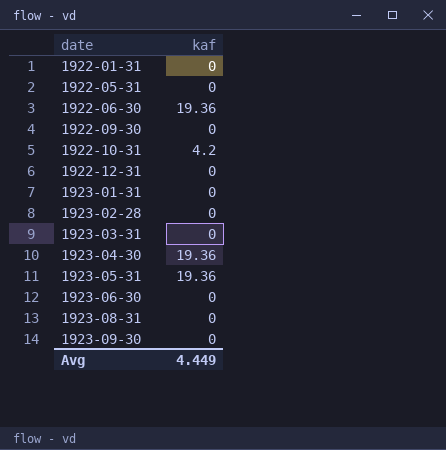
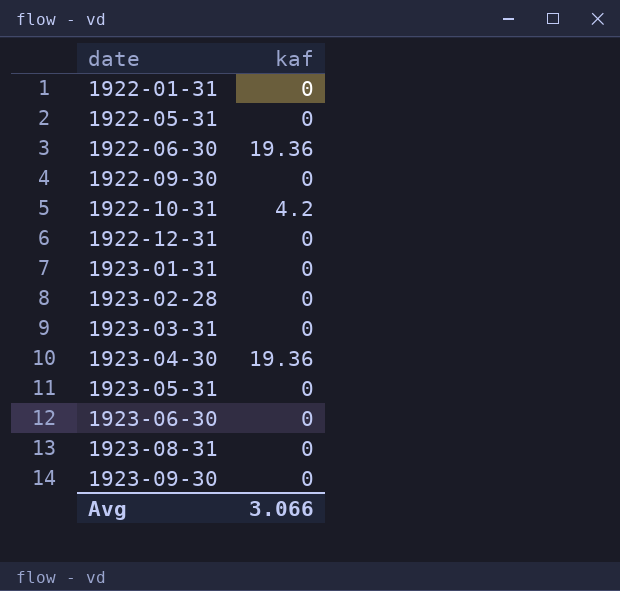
1923-05-31 | kaf: 19.36 -> 0
Avg | kaf: 4.449 -> 3.066

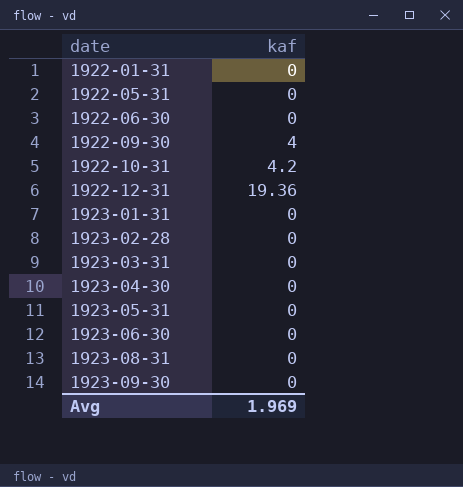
1922-06-30 | kaf: 19.36 -> 0
1922-09-30 | kaf: 0 -> 4
1922-12-31 | kaf: 0 -> 19.36
1923-04-30 | kaf: 19.36 -> 0
Avg | kaf: 3.066 -> 1.969

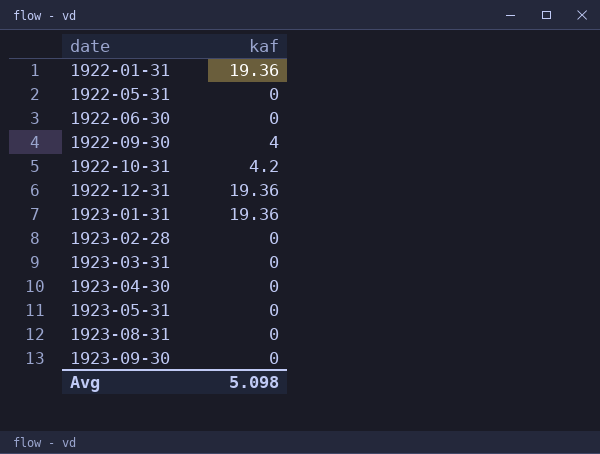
row 1923-06-30: 0 -> none
1922-01-31 | kaf: 0 -> 19.36
1923-01-31 | kaf: 0 -> 19.36
Avg | kaf: 1.969 -> 5.098

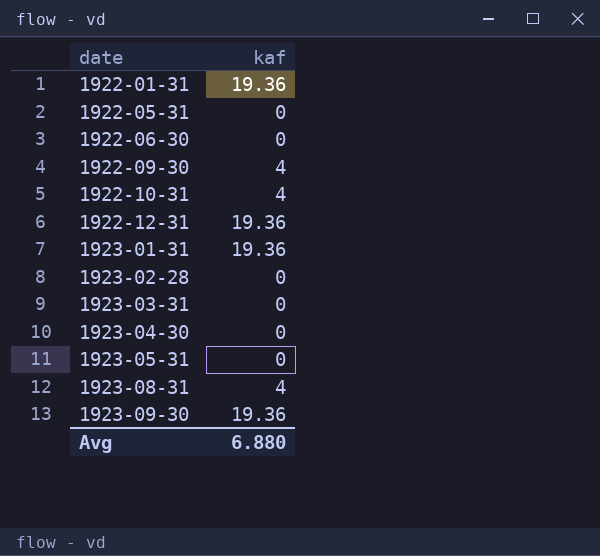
1922-10-31 | kaf: 4.2 -> 4
1923-08-31 | kaf: 0 -> 4
1923-09-30 | kaf: 0 -> 19.36
Avg | kaf: 5.098 -> 6.880

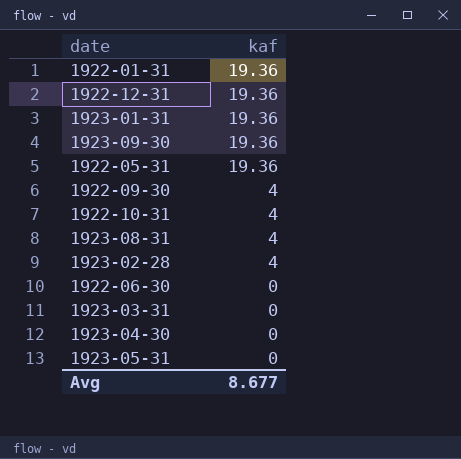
row order: date ascending -> kaf descending
1922-05-31 | kaf: 0 -> 19.36
1923-02-28 | kaf: 0 -> 4
Avg | kaf: 6.880 -> 8.677

